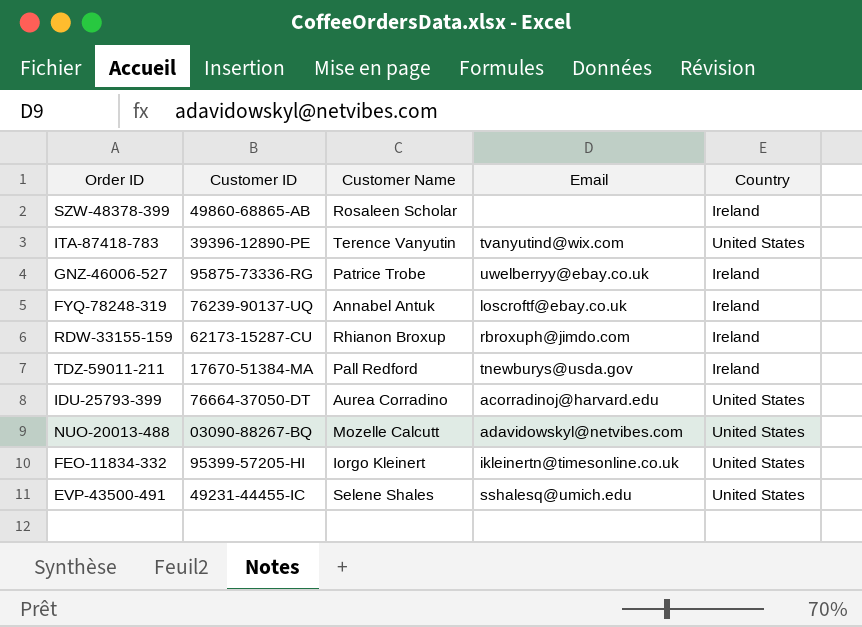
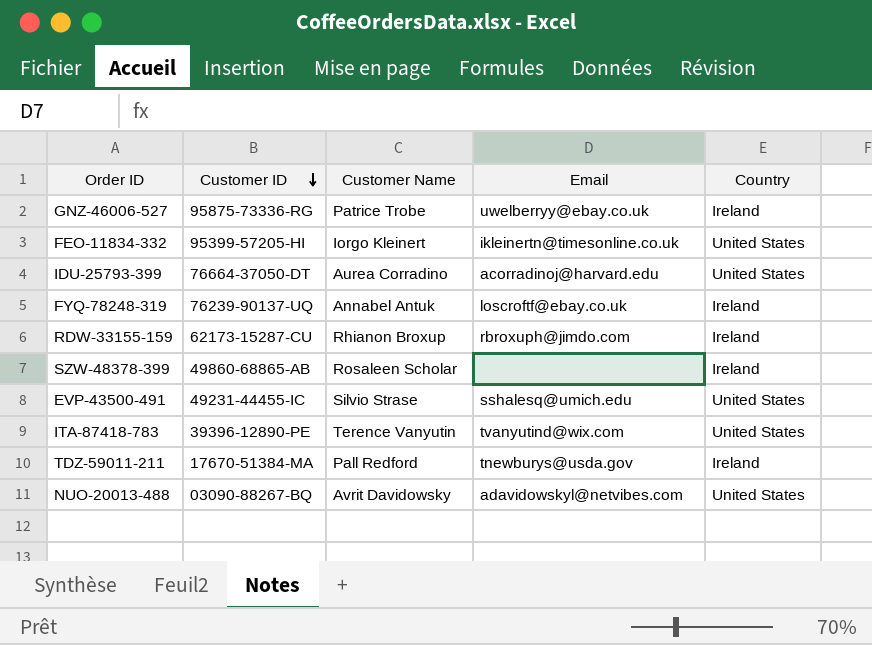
row order: none -> Customer ID descending
EVP-43500-491 | Customer Name: Selene Shales -> Silvio Strase
NUO-20013-488 | Customer Name: Mozelle Calcutt -> Avrit Davidowsky

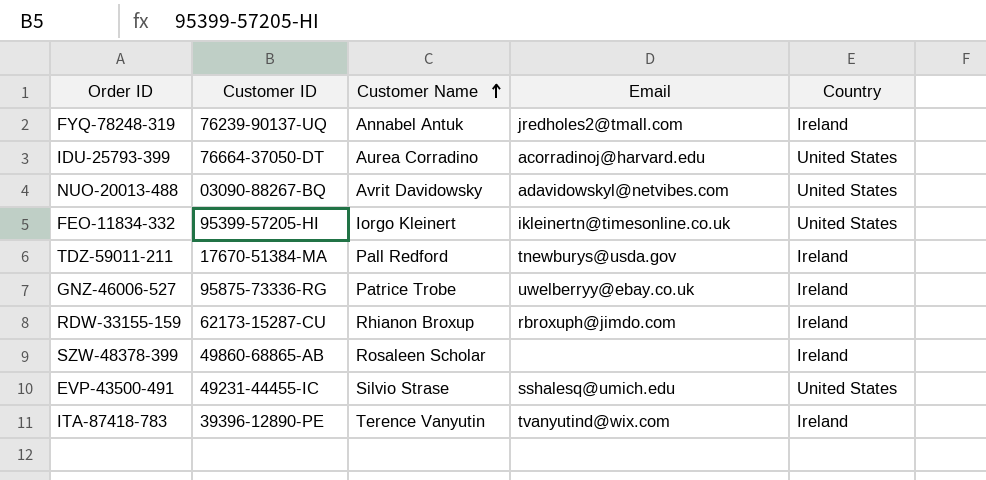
row order: Customer ID descending -> Customer Name ascending
FYQ-78248-319 | Email: loscroftf@ebay.co.uk -> jredholes2@tmall.com
ITA-87418-783 | Country: United States -> Ireland

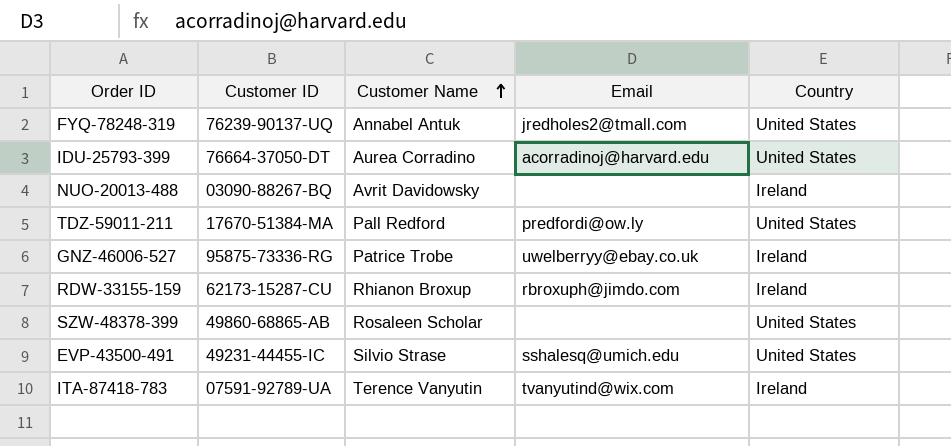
row FEO-11834-332: 95399-57205-HI | Iorgo Kleinert | ikleinertn@timesonline.co.uk | United States -> none
FYQ-78248-319 | Country: Ireland -> United States
NUO-20013-488 | Email: adavidowskyl@netvibes.com -> none
NUO-20013-488 | Country: United States -> Ireland
TDZ-59011-211 | Email: tnewburys@usda.gov -> predfordi@ow.ly
TDZ-59011-211 | Country: Ireland -> United States
SZW-48378-399 | Country: Ireland -> United States
ITA-87418-783 | Customer ID: 39396-12890-PE -> 07591-92789-UA

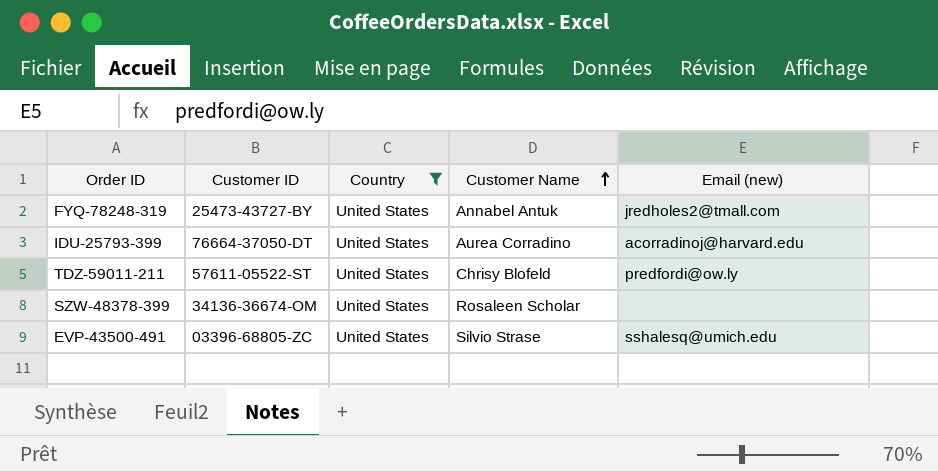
filter: none -> Country = United States
column Country | position: 5 -> 3
column name: Email -> Email (new)
FYQ-78248-319 | Customer ID: 76239-90137-UQ -> 25473-43727-BY
TDZ-59011-211 | Customer ID: 17670-51384-MA -> 57611-05522-ST
TDZ-59011-211 | Customer Name: Pall Redford -> Chrisy Blofeld
SZW-48378-399 | Customer ID: 49860-68865-AB -> 34136-36674-OM
EVP-43500-491 | Customer ID: 49231-44455-IC -> 03396-68805-ZC

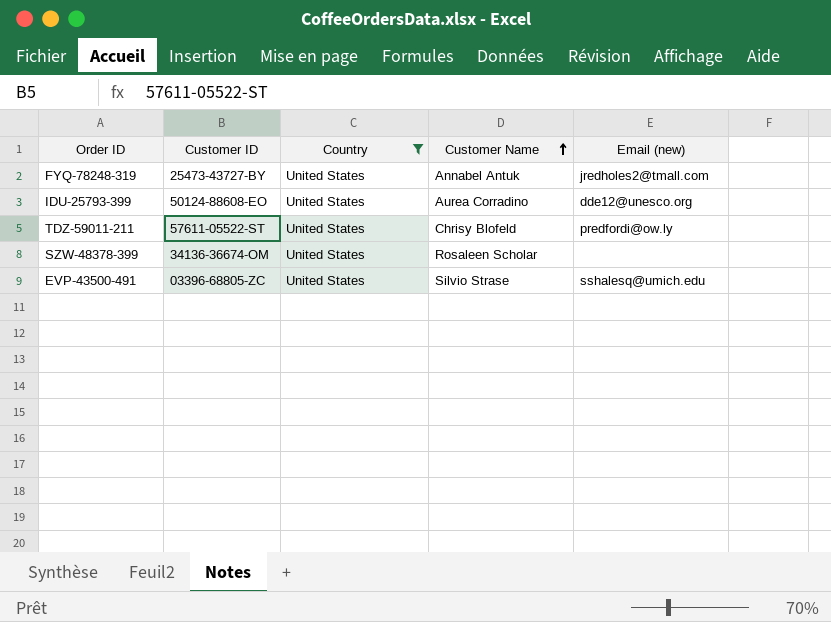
IDU-25793-399 | Customer ID: 76664-37050-DT -> 50124-88608-EO
IDU-25793-399 | Email (new): acorradinoj@harvard.edu -> dde12@unesco.org

